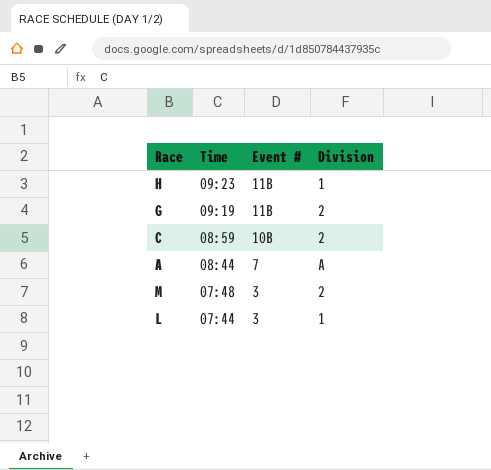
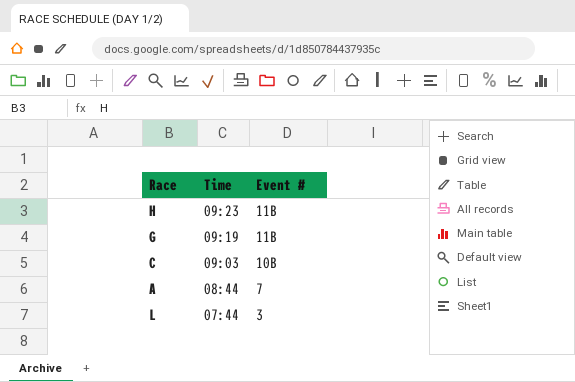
column Division | position: 4 -> none
row M: 07:48 | 3 | 2 -> none
C | Time: 08:59 -> 09:03

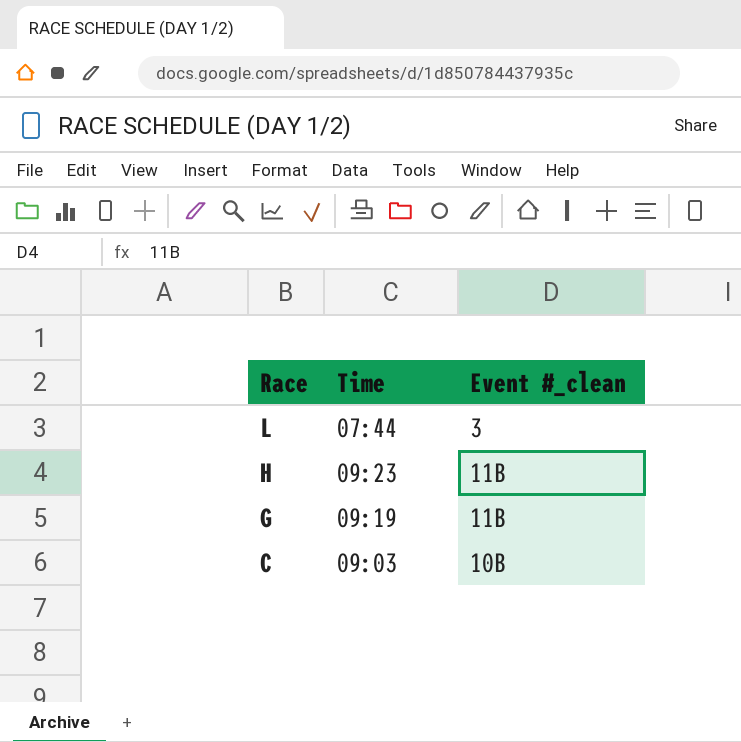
row order: Time descending -> Race descending
column name: Event # -> Event #_clean
row A: 08:44 | 7 -> none

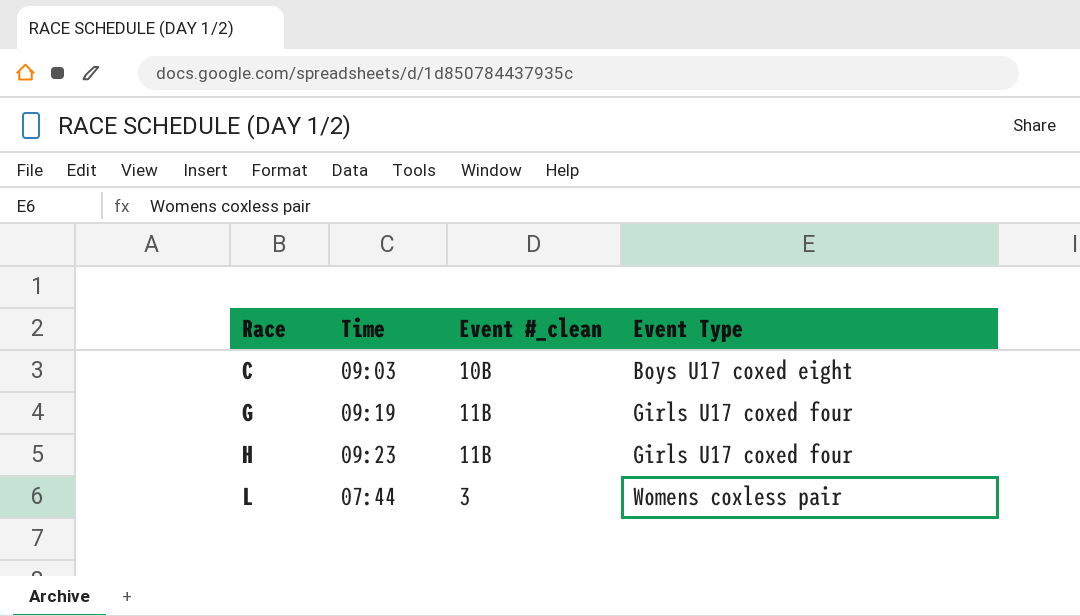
row order: Race descending -> Race ascending
column Event Type | position: none -> 4

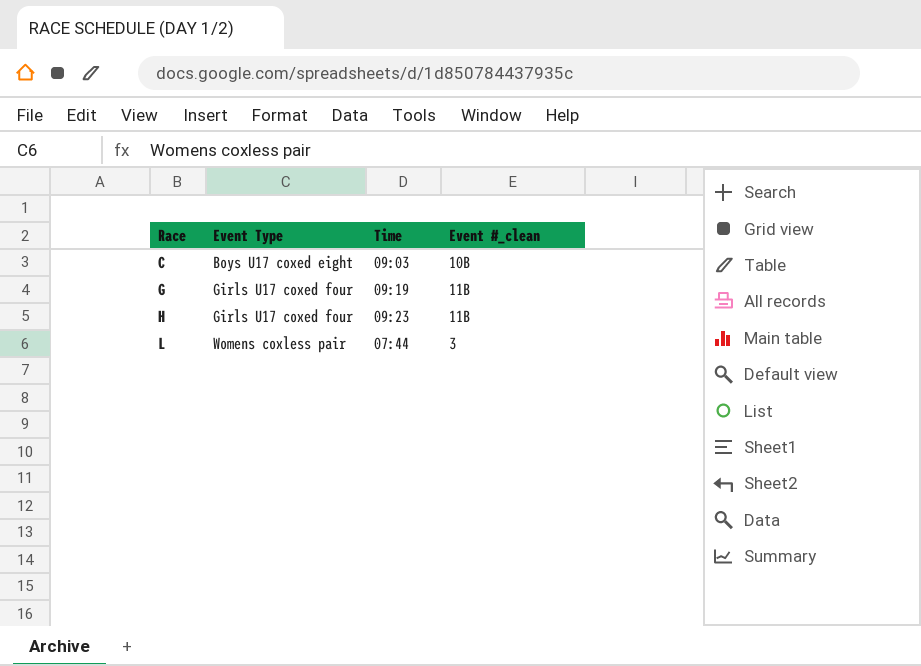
column Event Type | position: 4 -> 2

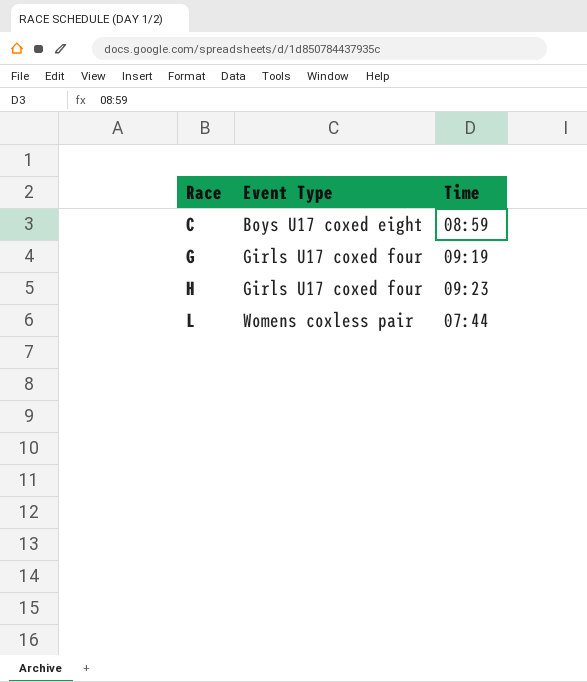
column Event #_clean | position: 4 -> none
C | Time: 09:03 -> 08:59

